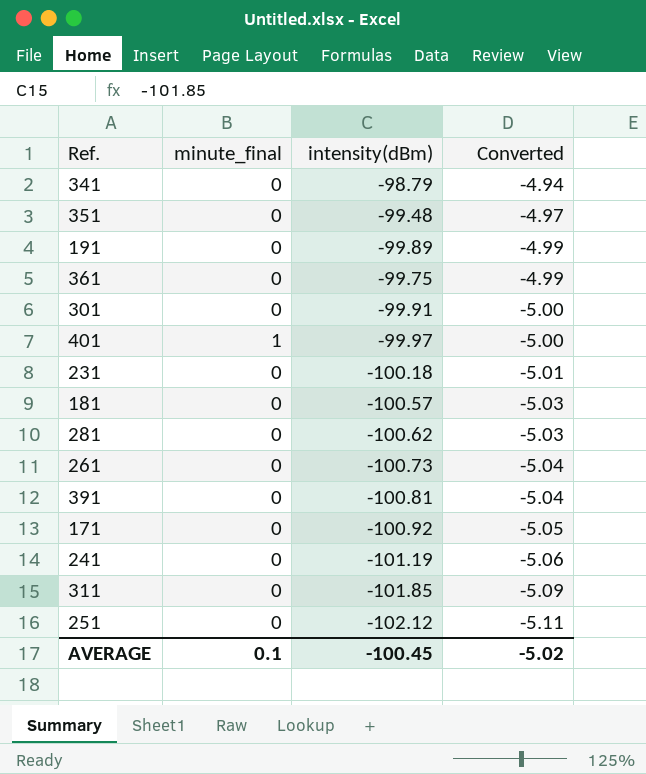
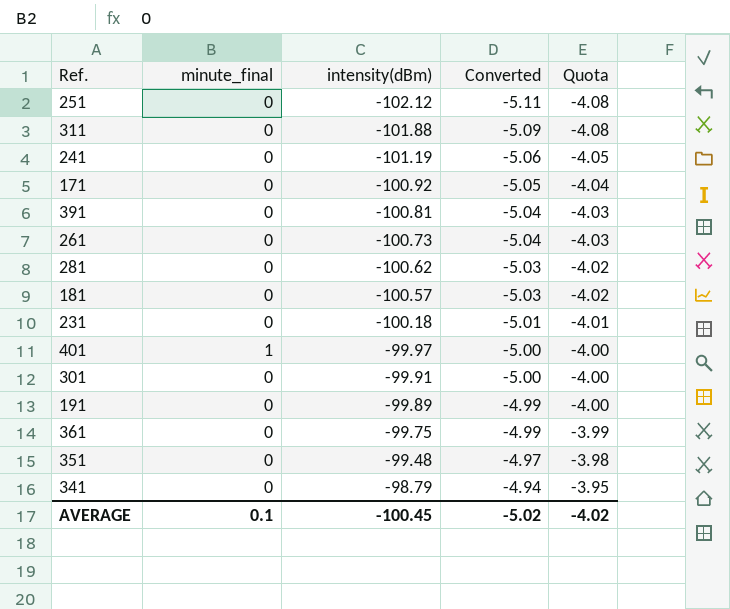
row order: Converted descending -> intensity(dBm) ascending
column Quota | formula: none -> [intensity(dBm)] * 0.04
311 | intensity(dBm): -101.85 -> -101.88

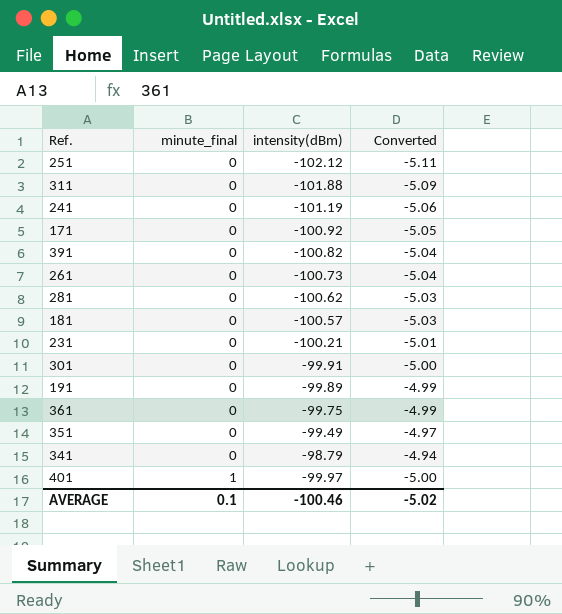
row order: intensity(dBm) ascending -> minute_final ascending
column Quota | formula: [intensity(dBm)] * 0.04 -> none
391 | intensity(dBm): -100.81 -> -100.82
231 | intensity(dBm): -100.18 -> -100.21
351 | intensity(dBm): -99.48 -> -99.49
AVERAGE | intensity(dBm): -100.45 -> -100.46

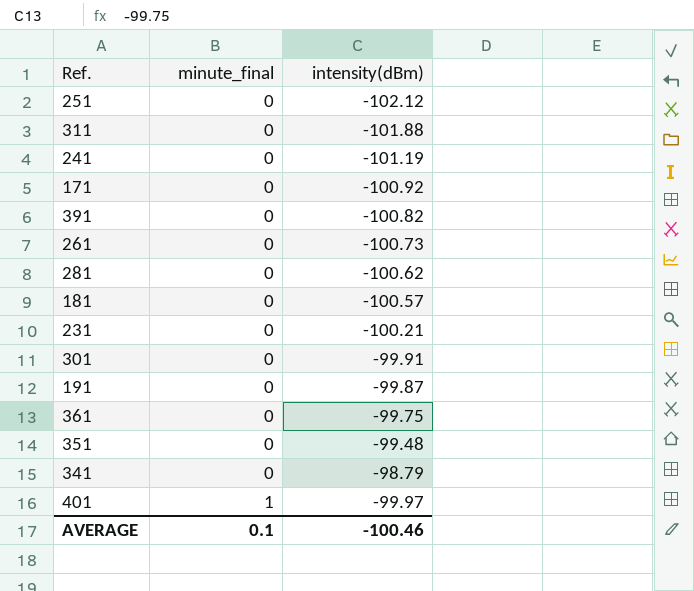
column Converted | formula: [intensity(dBm)] * 0.05 -> none
191 | intensity(dBm): -99.89 -> -99.87
351 | intensity(dBm): -99.49 -> -99.48

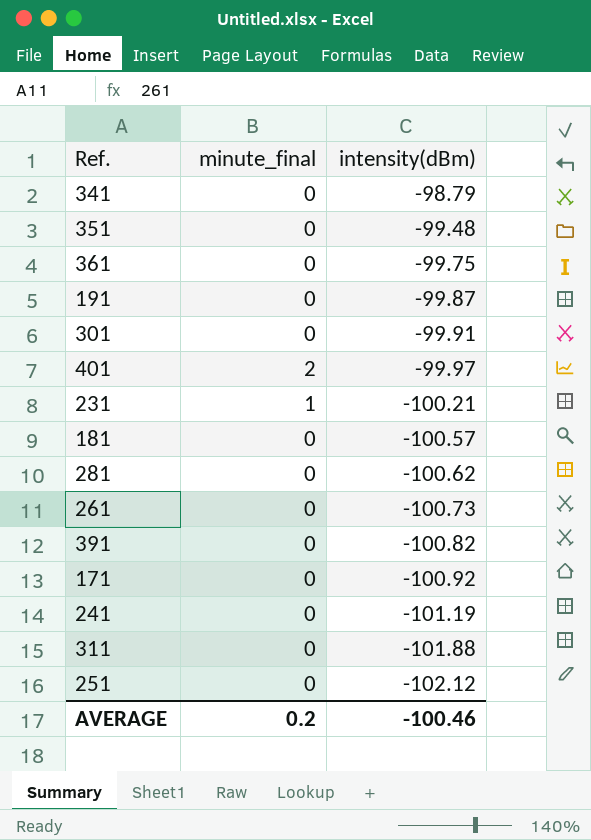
row order: minute_final ascending -> intensity(dBm) descending
401 | minute_final: 1 -> 2
231 | minute_final: 0 -> 1
AVERAGE | minute_final: 0.1 -> 0.2

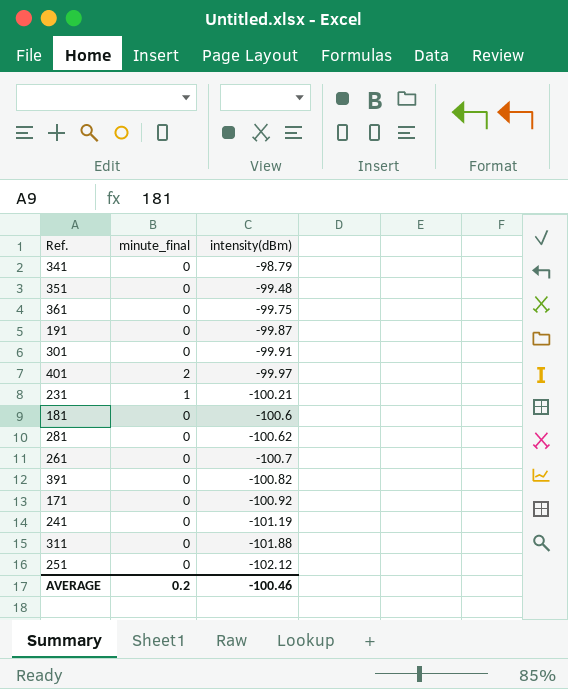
181 | intensity(dBm): -100.57 -> -100.6
261 | intensity(dBm): -100.73 -> -100.7

